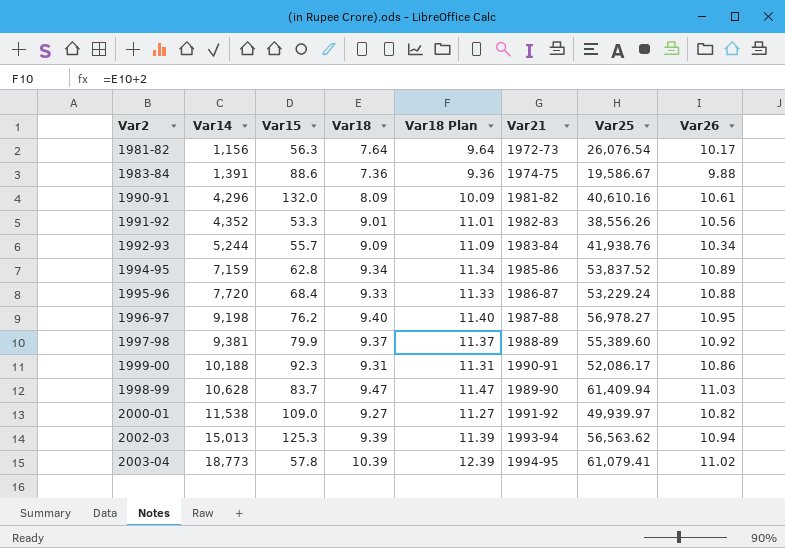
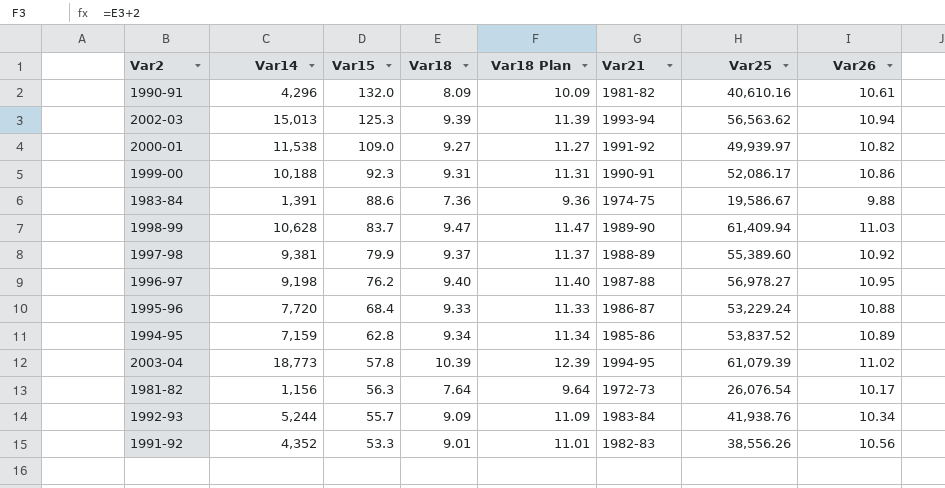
row order: Var14 ascending -> Var15 descending
2003-04 | Var25: 61,079.41 -> 61,079.39

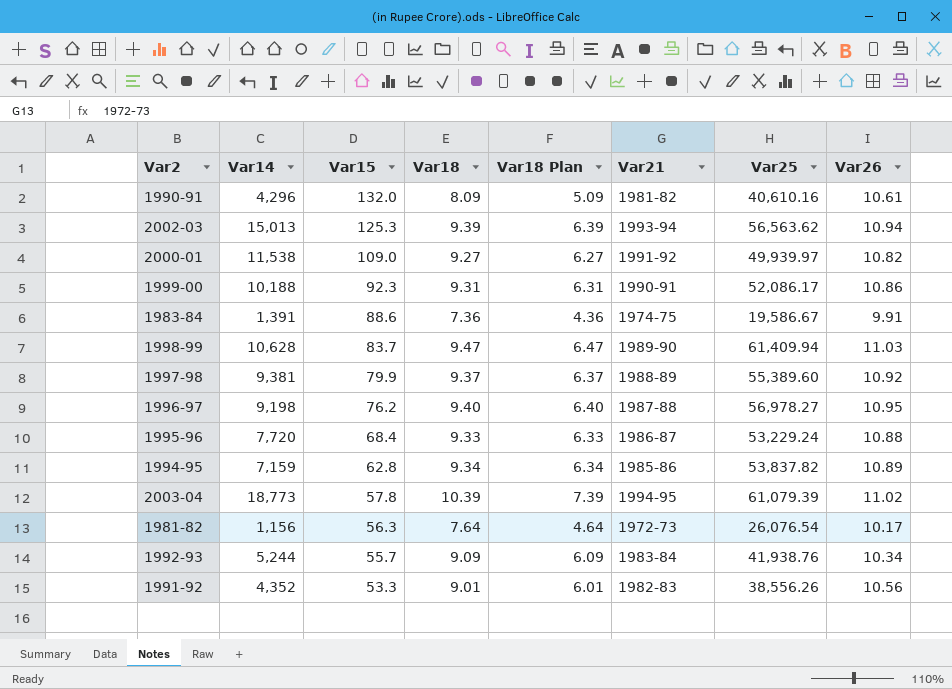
column Var18 Plan | formula: [Var18] + 2 -> [Var18] - 3
1983-84 | Var26: 9.88 -> 9.91
1994-95 | Var25: 53,837.52 -> 53,837.82

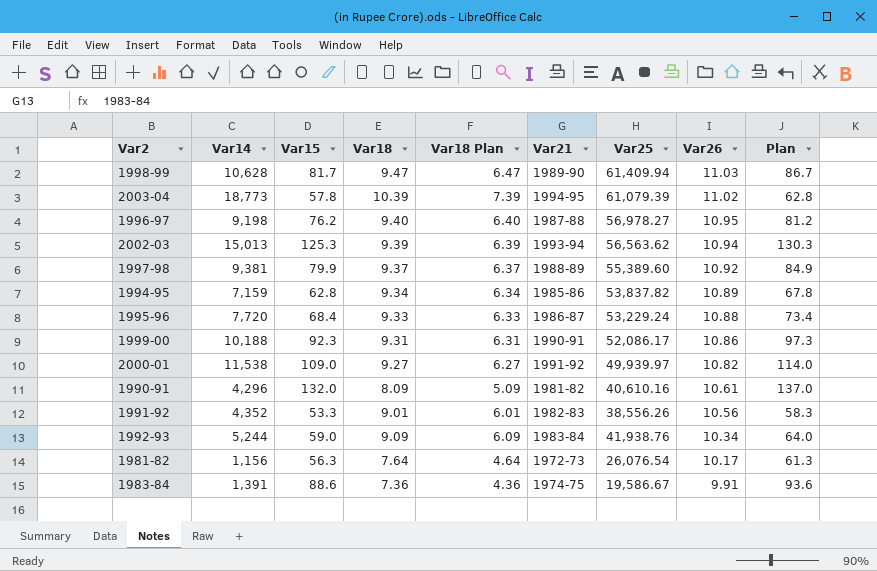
row order: Var15 descending -> Var26 descending
column Plan | formula: none -> [Var15] + 5
1998-99 | Var15: 83.7 -> 81.7
1992-93 | Var15: 55.7 -> 59.0

